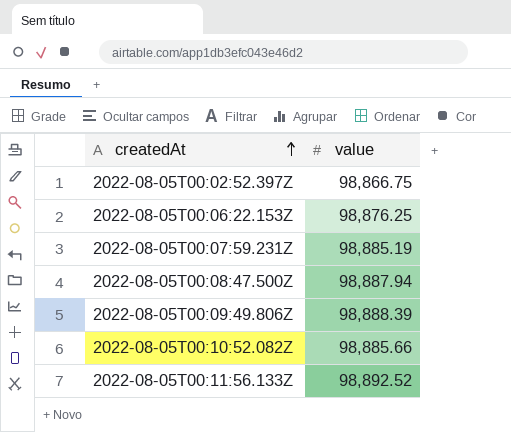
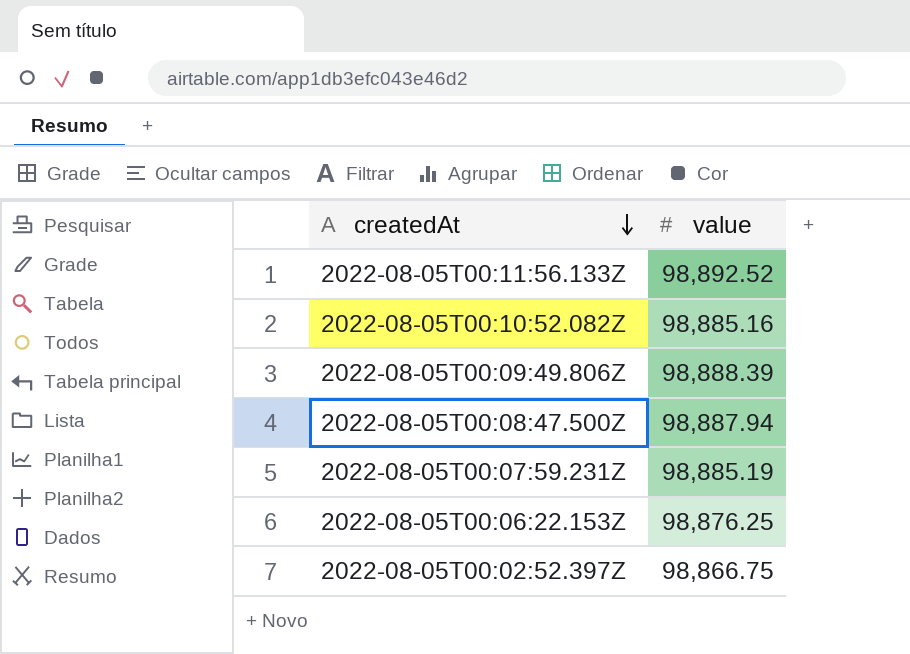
row order: createdAt ascending -> createdAt descending
2022-08-05T00:10:52.082Z | value: 98,885.66 -> 98,885.16

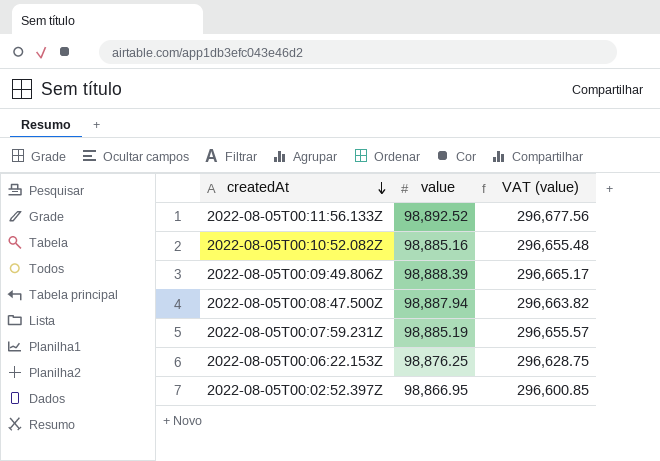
column VAT (value) | formula: none -> [value] * 3
2022-08-05T00:02:52.397Z | value: 98,866.75 -> 98,866.95

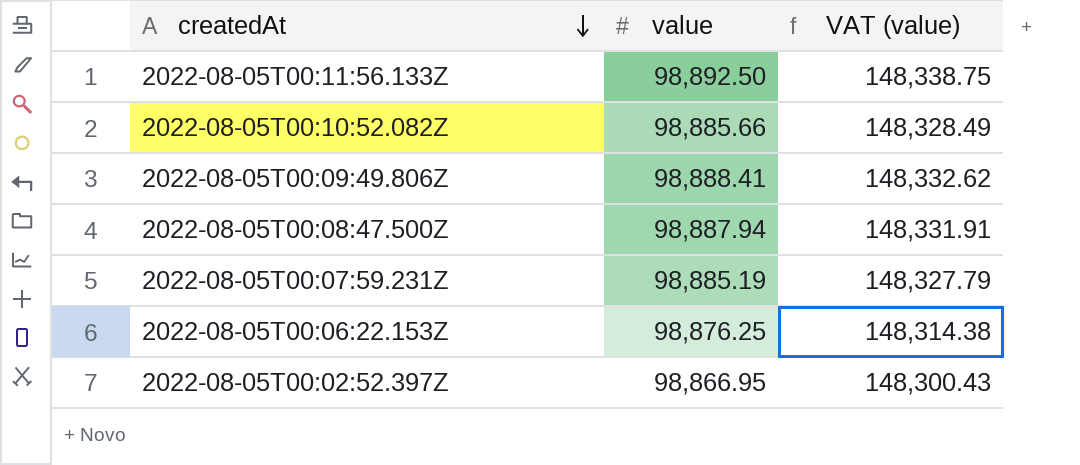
column VAT (value) | formula: [value] * 3 -> [value] * 1.5
2022-08-05T00:11:56.133Z | value: 98,892.52 -> 98,892.50
2022-08-05T00:10:52.082Z | value: 98,885.16 -> 98,885.66
2022-08-05T00:09:49.806Z | value: 98,888.39 -> 98,888.41

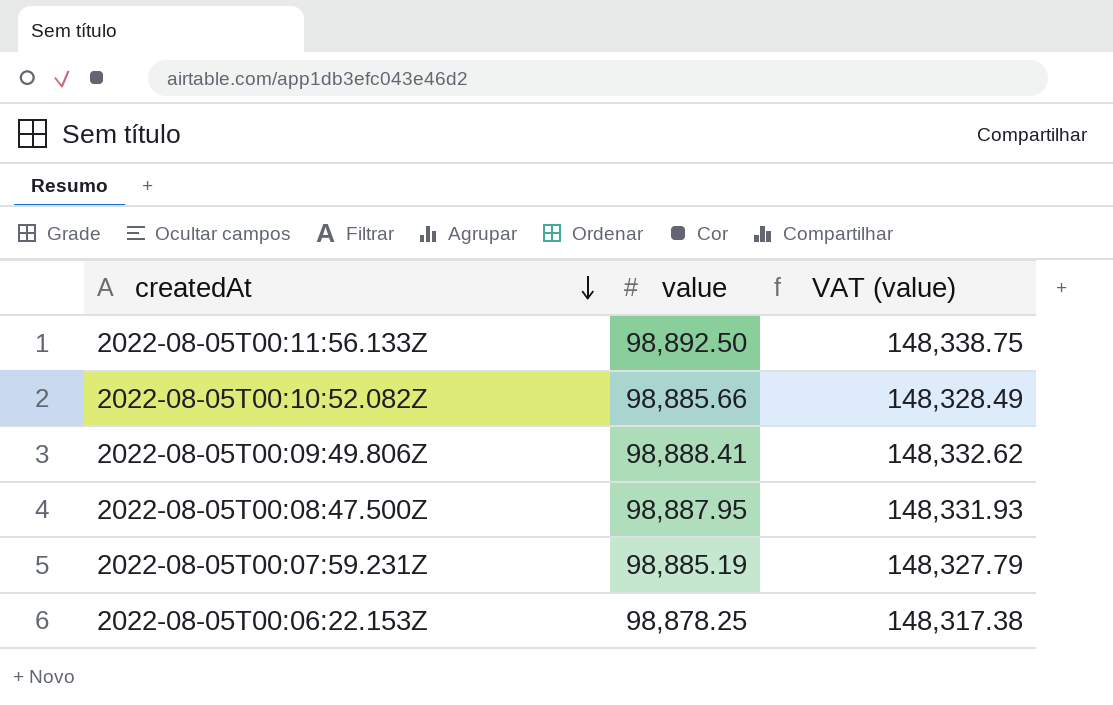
row 2022-08-05T00:02:52.397Z: 98,866.95 | 148,300.43 -> none
2022-08-05T00:08:47.500Z | value: 98,887.94 -> 98,887.95
2022-08-05T00:08:47.500Z | VAT (value): 148,331.91 -> 148,331.93
2022-08-05T00:06:22.153Z | value: 98,876.25 -> 98,878.25
2022-08-05T00:06:22.153Z | VAT (value): 148,314.38 -> 148,317.38

